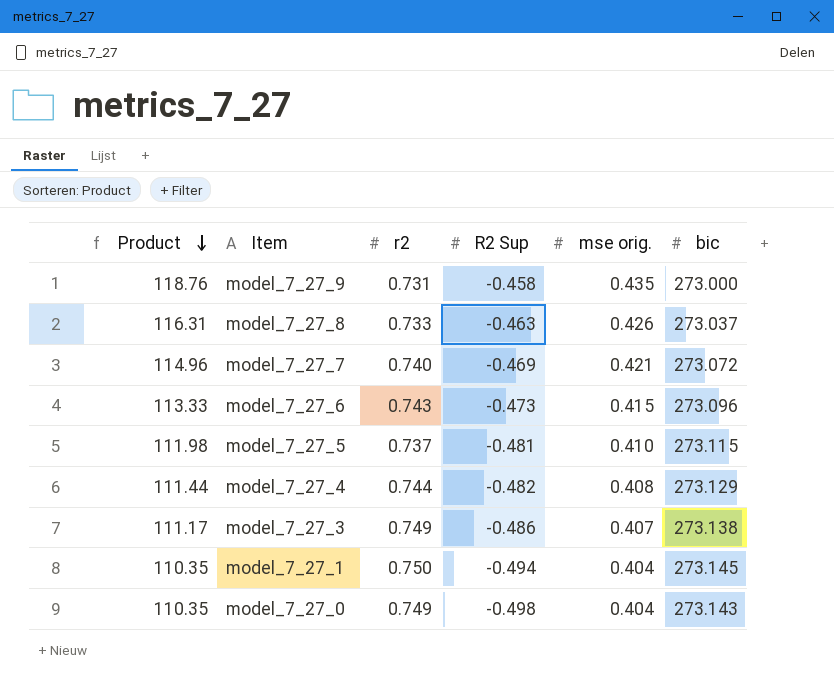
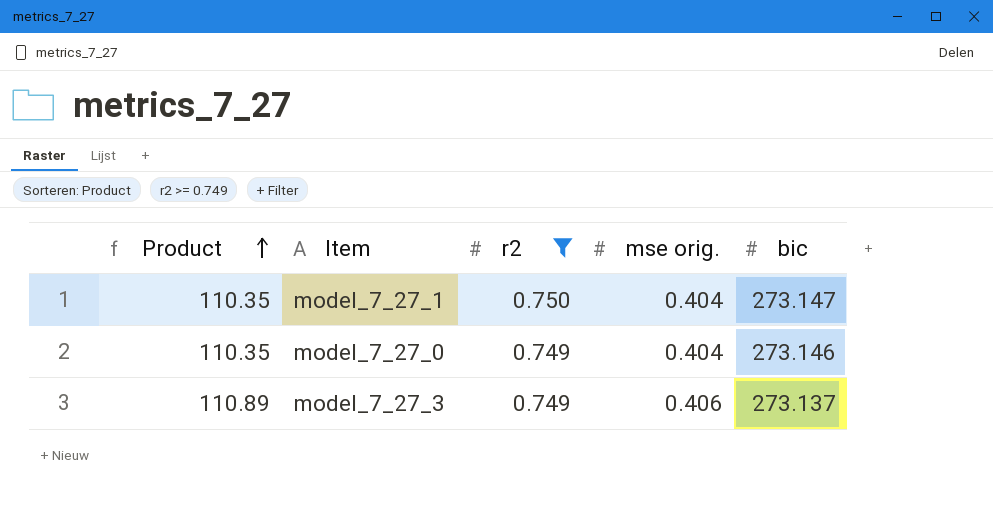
filter: none -> r2 >= 0.749
row order: Product descending -> Product ascending
column R2 Sup | position: 4 -> none
model_7_27_1 | bic: 273.145 -> 273.147
model_7_27_0 | bic: 273.143 -> 273.146
model_7_27_3 | Product: 111.17 -> 110.89
model_7_27_3 | mse orig.: 0.407 -> 0.406
model_7_27_3 | bic: 273.138 -> 273.137

